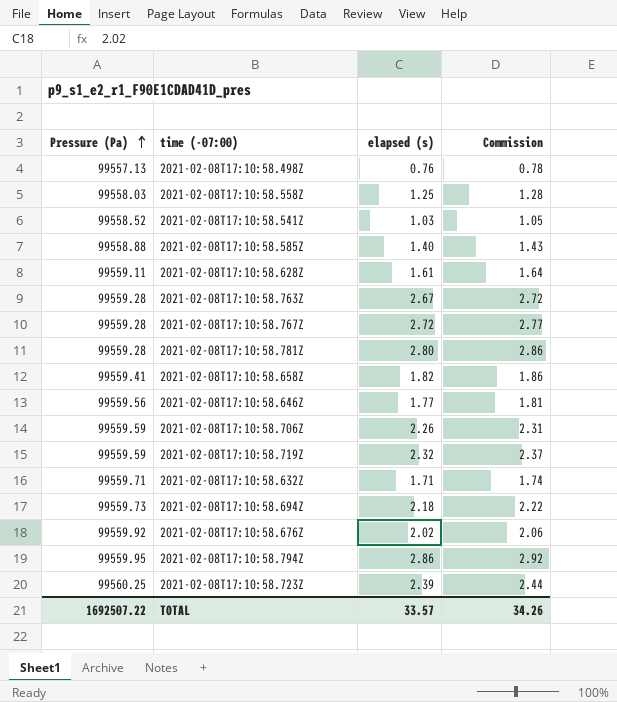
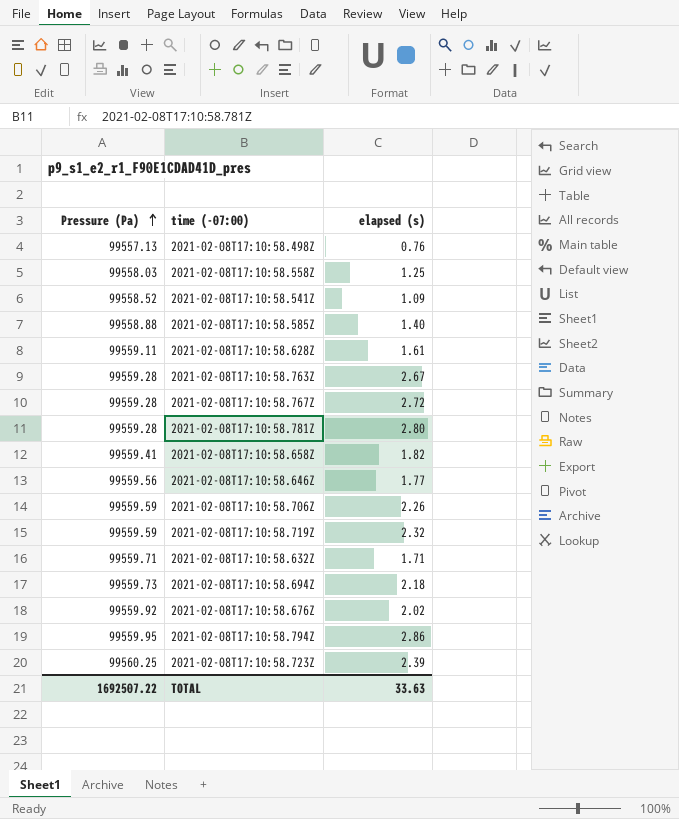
column Commission | formula: [elapsed (s)] * 1.02 -> none
2021-02-08T17:10:58.541Z | elapsed (s): 1.03 -> 1.09
TOTAL | elapsed (s): 33.57 -> 33.63

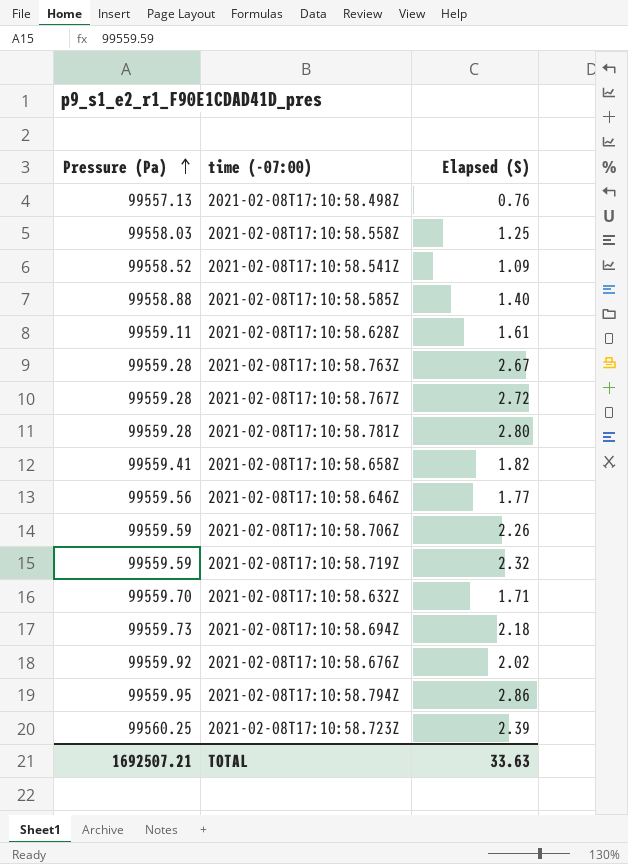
column name: elapsed (s) -> Elapsed (S)
2021-02-08T17:10:58.632Z | Pressure (Pa): 99559.71 -> 99559.70
TOTAL | Pressure (Pa): 1692507.22 -> 1692507.21

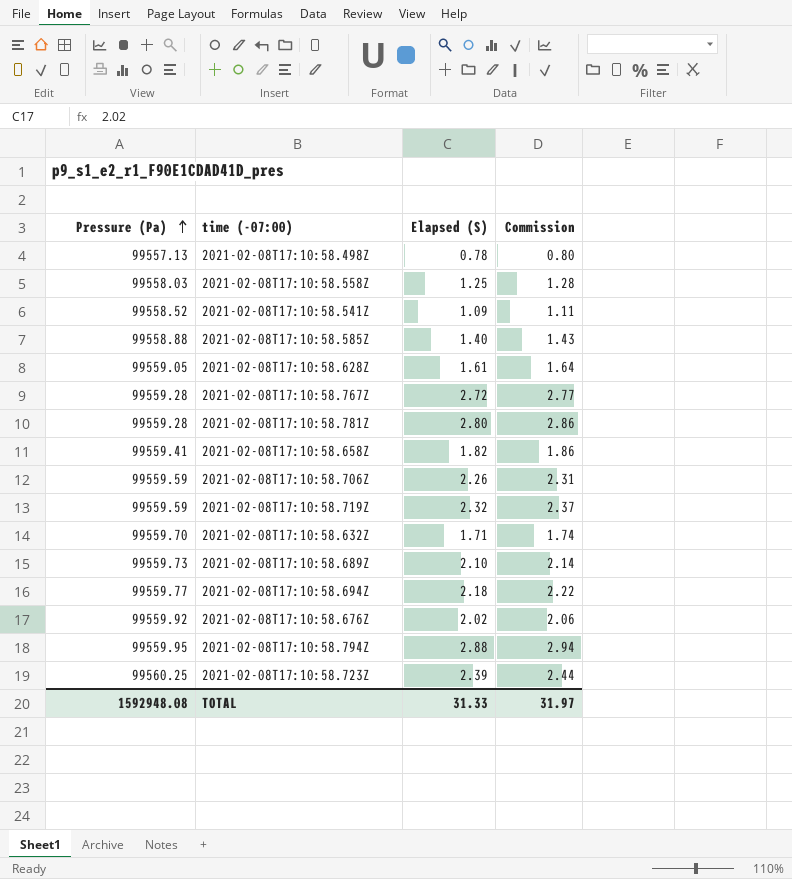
column Commission | formula: none -> [Elapsed (S)] * 1.02
row 2021-02-08T17:10:58.763Z: 99559.28 | 2.67 -> none
row 2021-02-08T17:10:58.646Z: 99559.56 | 1.77 -> none
2021-02-08T17:10:58.498Z | Elapsed (S): 0.76 -> 0.78
2021-02-08T17:10:58.628Z | Pressure (Pa): 99559.11 -> 99559.05
row 2021-02-08T17:10:58.689Z: none -> 99559.73 | 2.10 | 2.14
2021-02-08T17:10:58.694Z | Pressure (Pa): 99559.73 -> 99559.77
2021-02-08T17:10:58.794Z | Elapsed (S): 2.86 -> 2.88
TOTAL | Pressure (Pa): 1692507.21 -> 1592948.08
TOTAL | Elapsed (S): 33.63 -> 31.33

